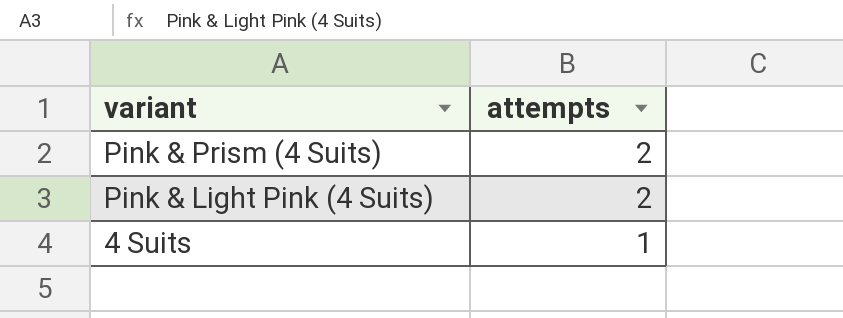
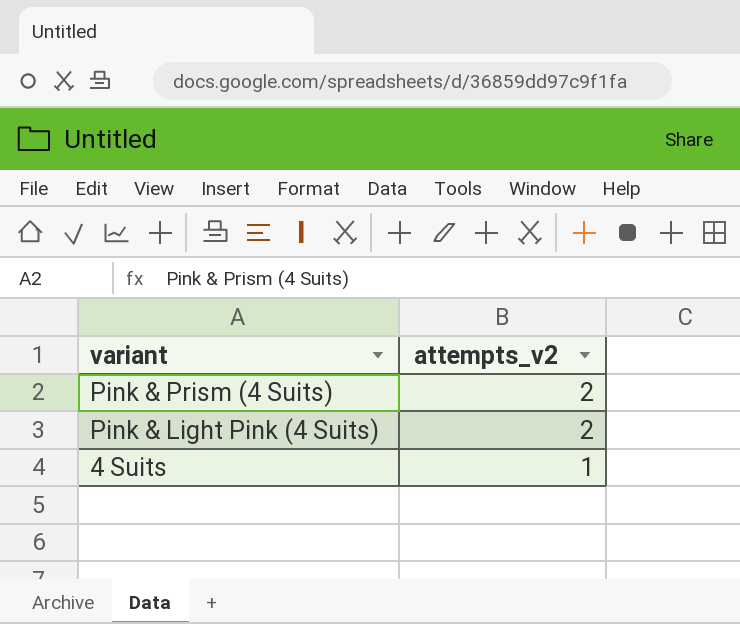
column name: attempts -> attempts_v2

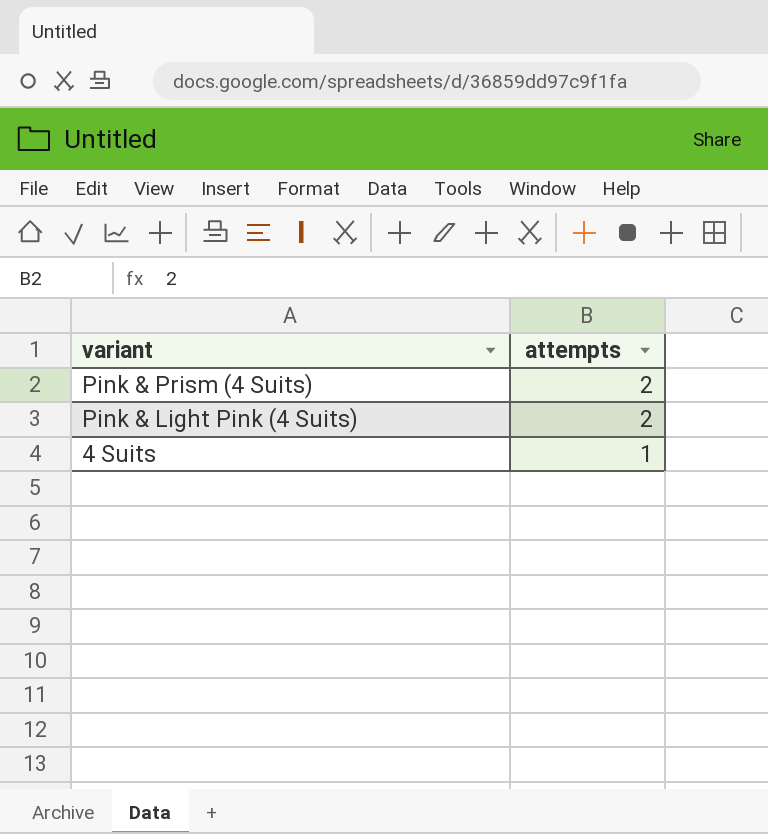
column name: attempts_v2 -> attempts

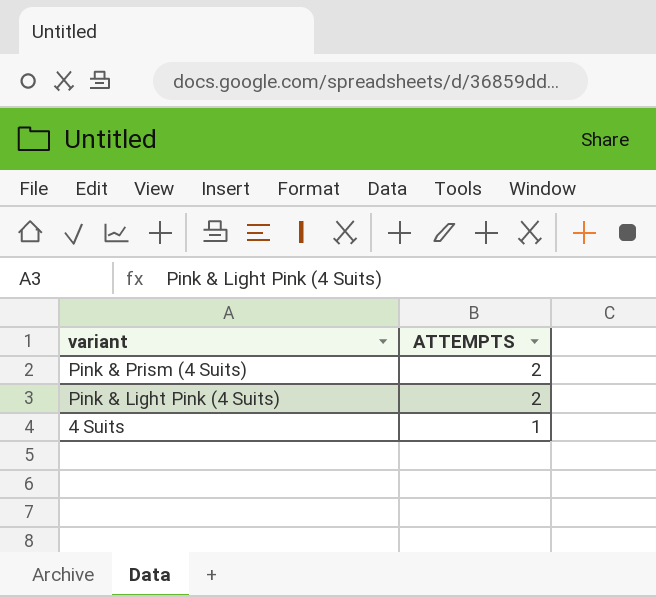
column name: attempts -> ATTEMPTS

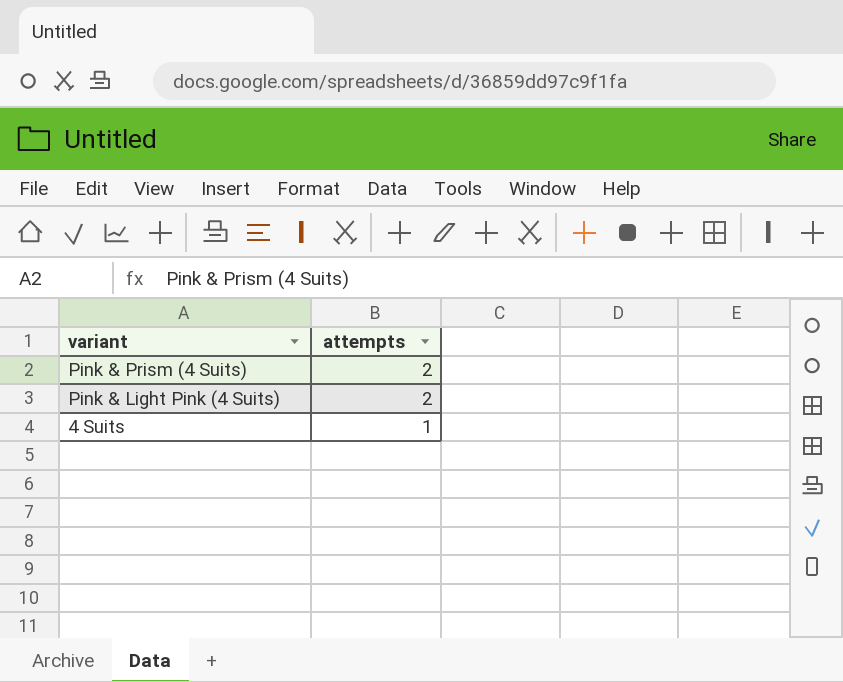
column name: ATTEMPTS -> attempts

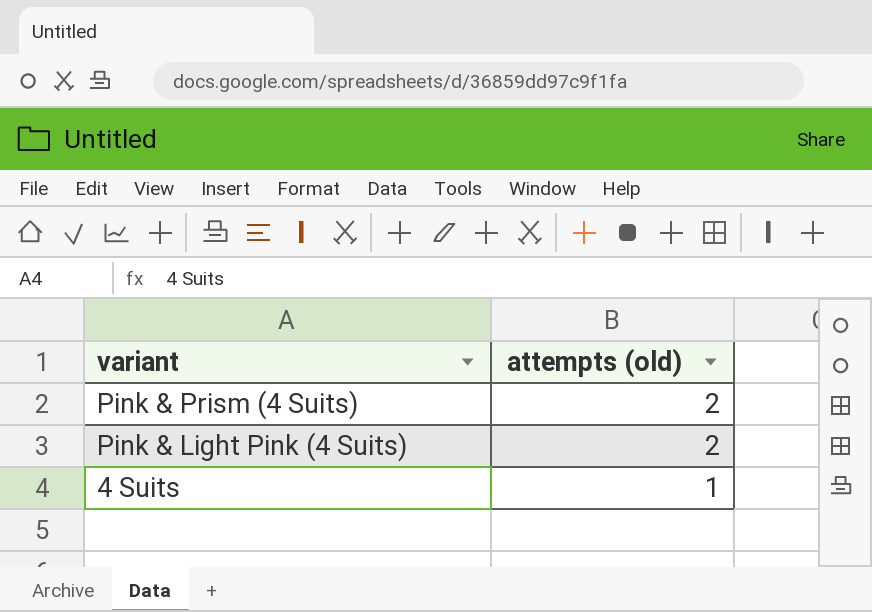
column name: attempts -> attempts (old)

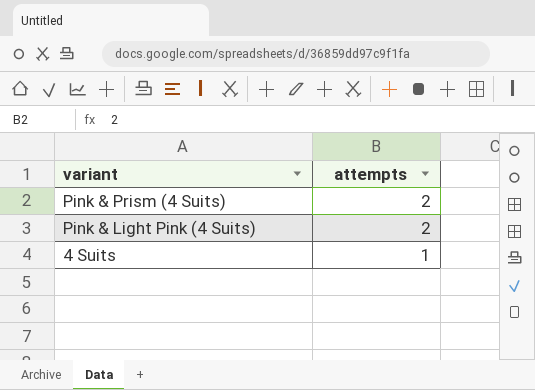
column name: attempts (old) -> attempts

